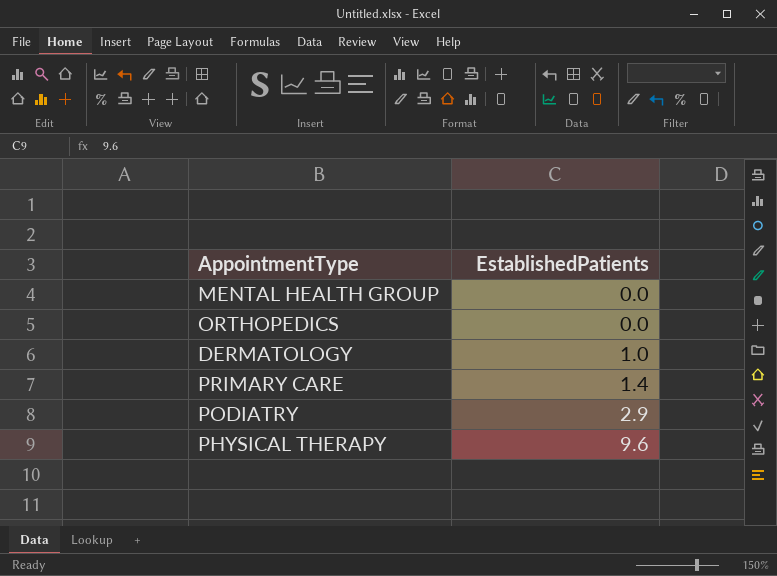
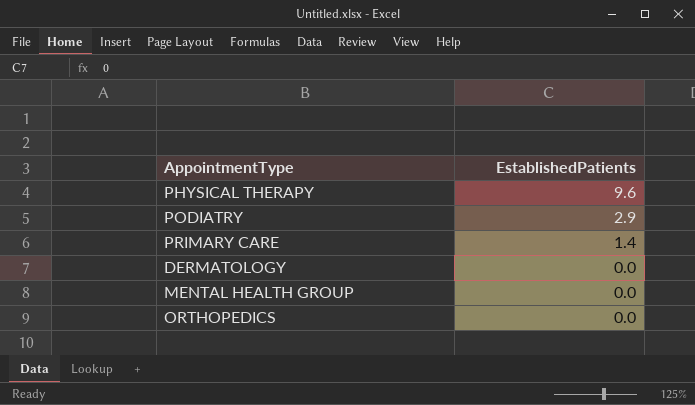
row order: EstablishedPatients ascending -> EstablishedPatients descending
DERMATOLOGY | EstablishedPatients: 1.0 -> 0.0

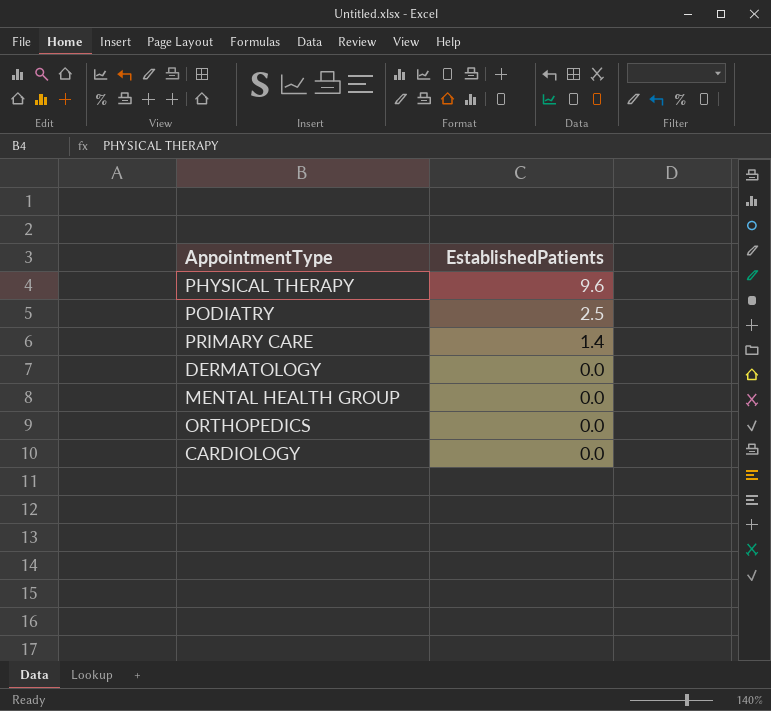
PODIATRY | EstablishedPatients: 2.9 -> 2.5
row CARDIOLOGY: none -> 0.0

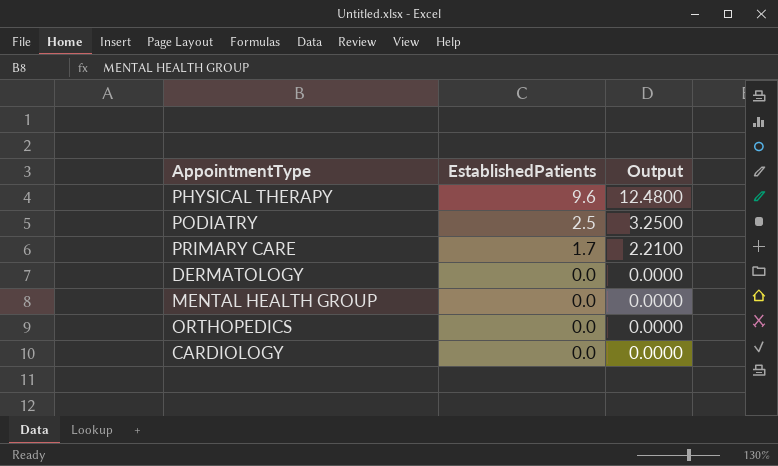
column Output | formula: none -> [EstablishedPatients] * 1.3
PRIMARY CARE | EstablishedPatients: 1.4 -> 1.7

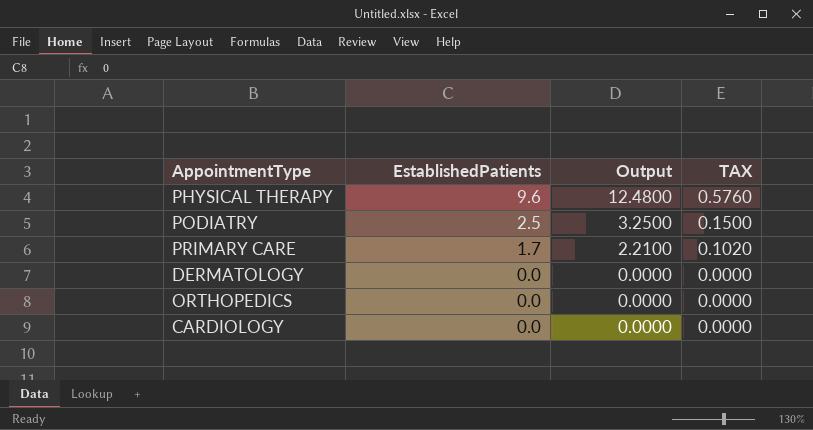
column TAX | formula: none -> [EstablishedPatients] * 0.06
row MENTAL HEALTH GROUP: 0.0 | 0.0000 -> none

